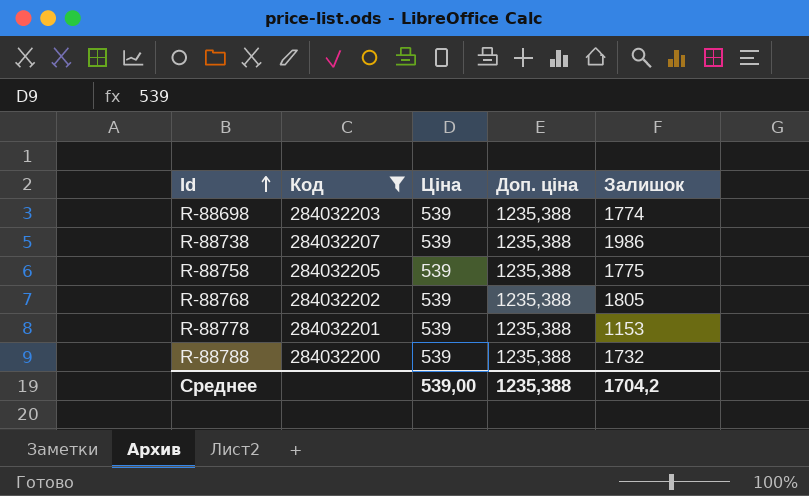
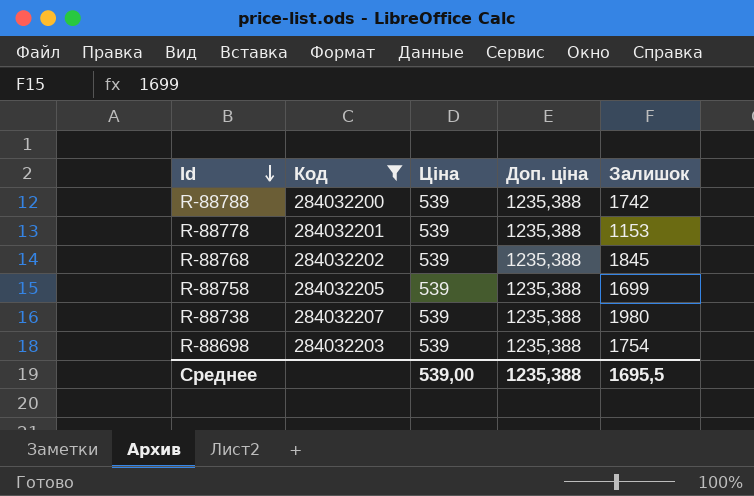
row order: Id ascending -> Id descending
R-88788 | Залишок: 1732 -> 1742
R-88768 | Залишок: 1805 -> 1845
R-88758 | Залишок: 1775 -> 1699
R-88738 | Залишок: 1986 -> 1980
R-88698 | Залишок: 1774 -> 1754
Среднее | Залишок: 1704,2 -> 1695,5

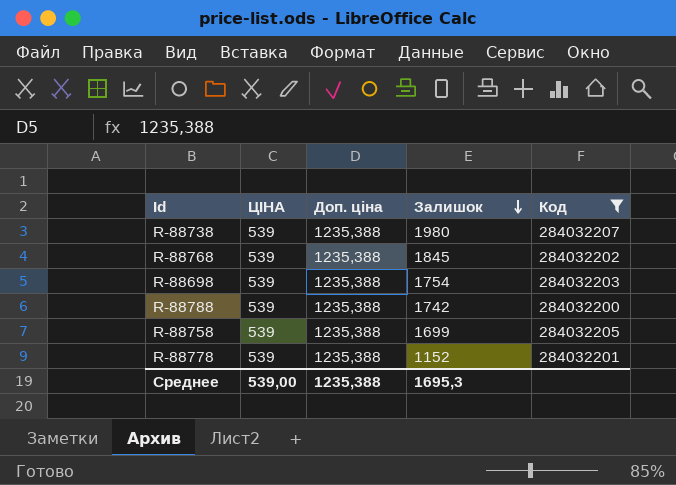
row order: Id descending -> Залишок descending
column name: Ціна -> ЦІНА
column Код | position: 2 -> 5
R-88778 | Залишок: 1153 -> 1152
Среднее | Залишок: 1695,5 -> 1695,3

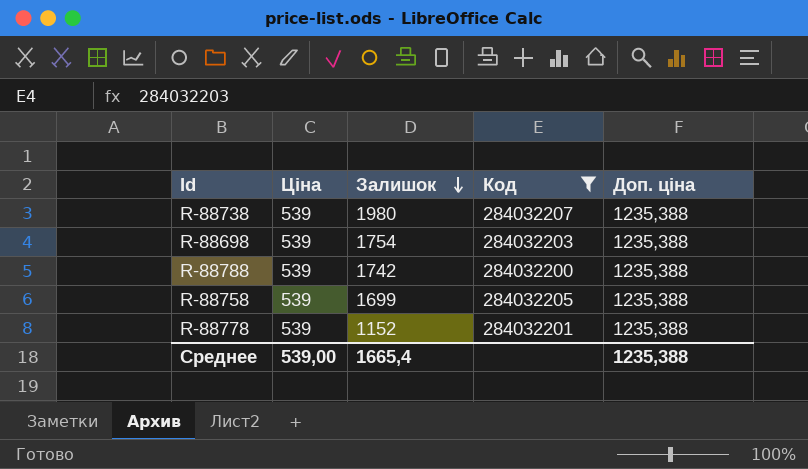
column name: ЦІНА -> Ціна
column Доп. ціна | position: 3 -> 5
row R-88768: 539 | 1235,388 | 1845 | 284032202 -> none
Среднее | Залишок: 1695,3 -> 1665,4

